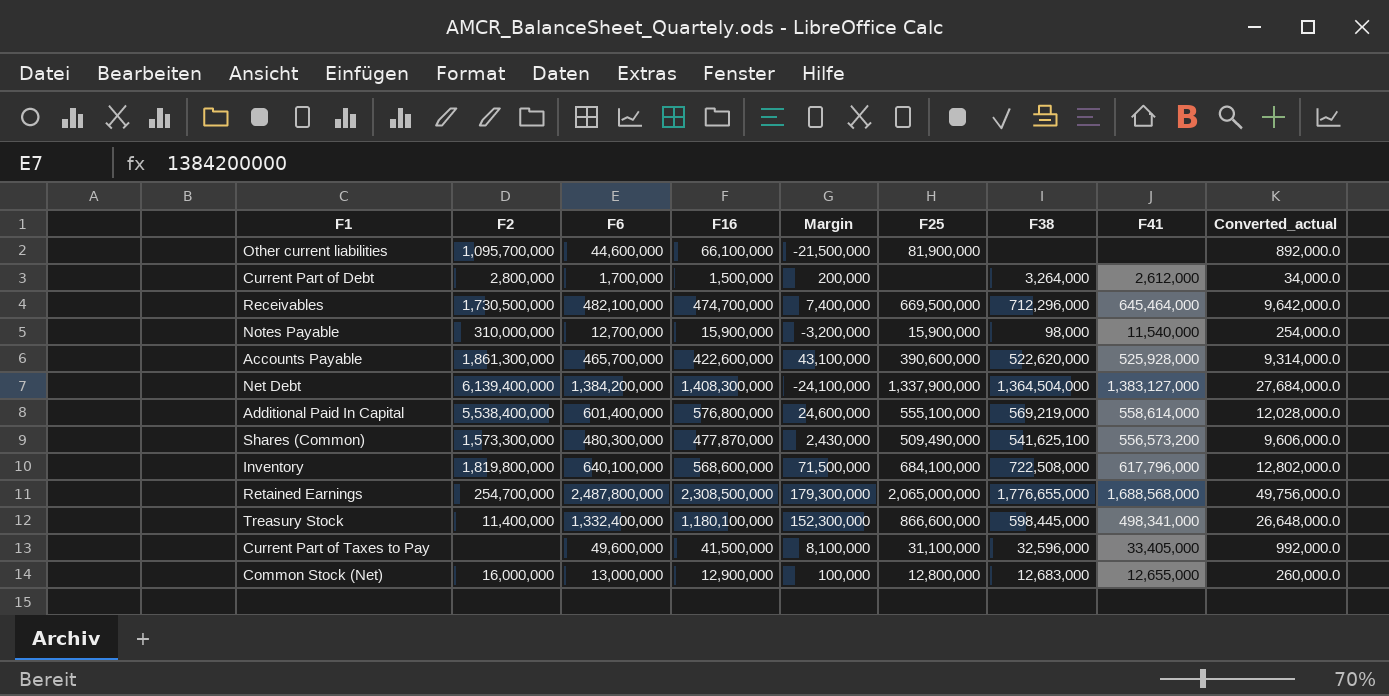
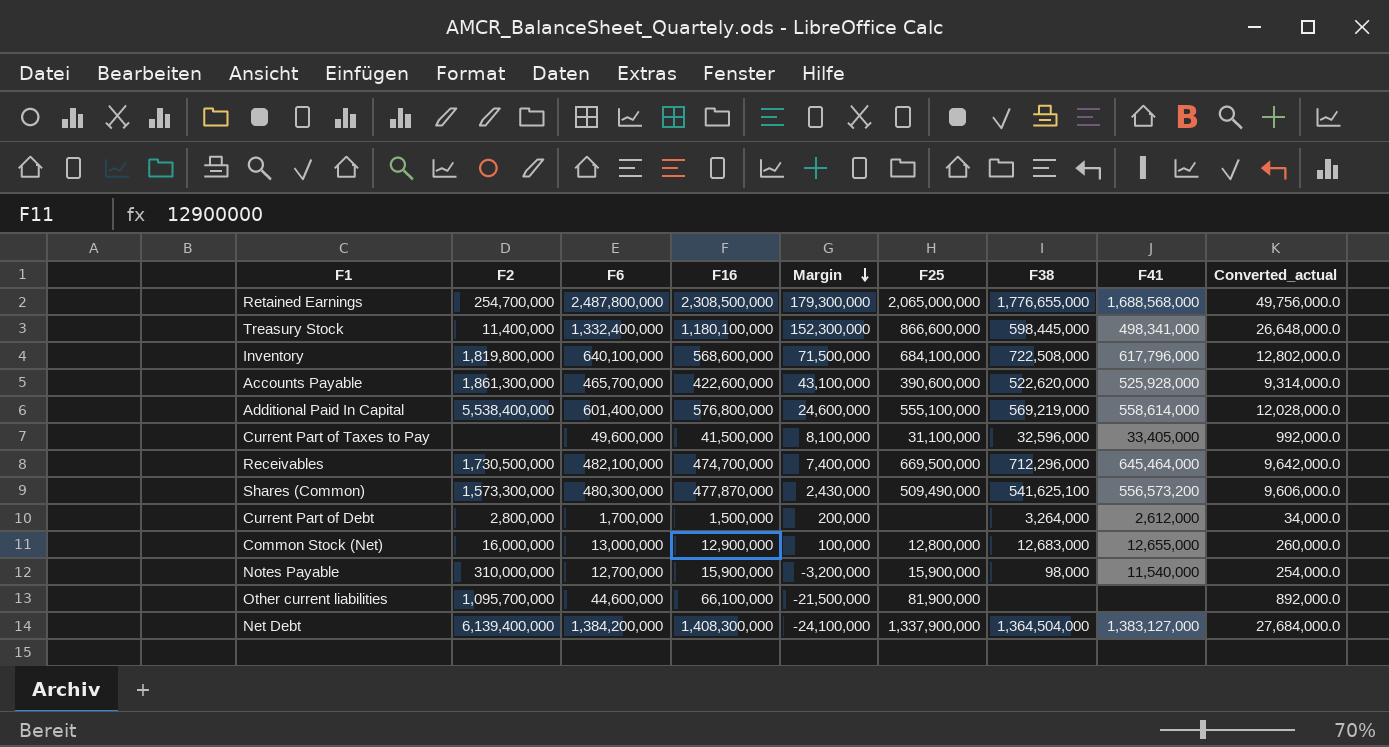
row order: none -> Margin descending

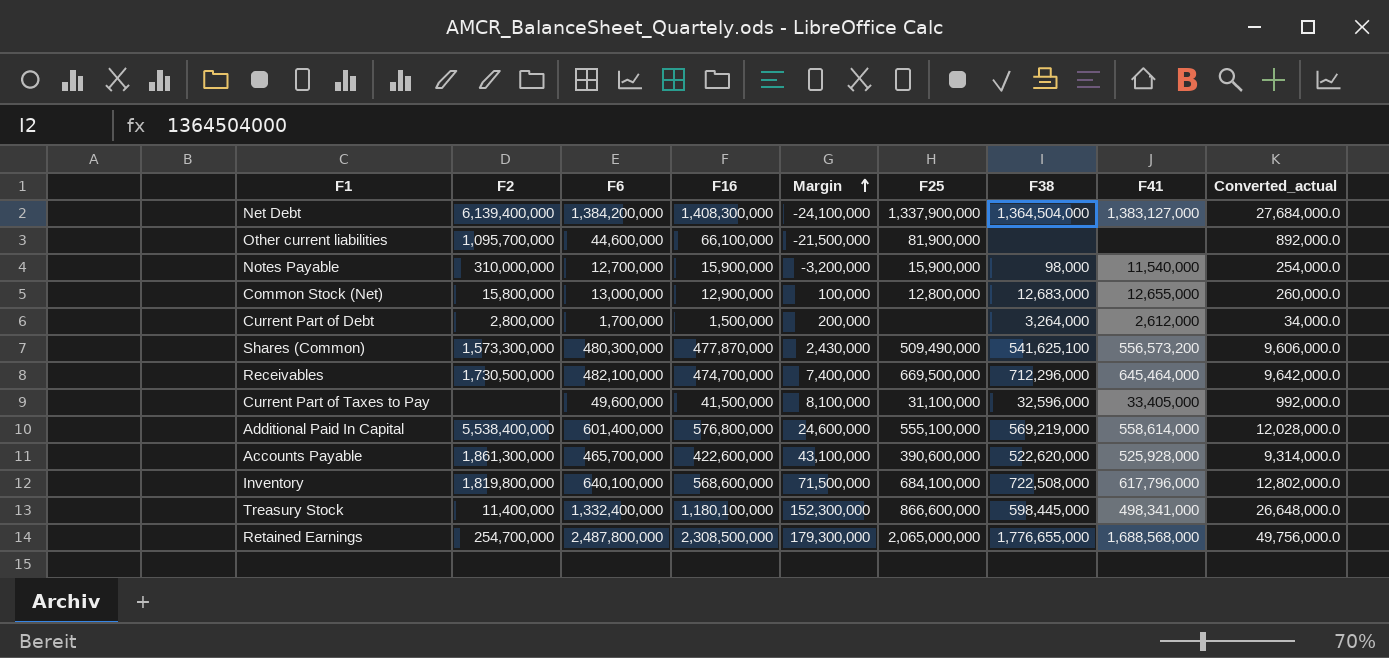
row order: Margin descending -> Margin ascending
Common Stock (Net) | F2: 16,000,000 -> 15,800,000

